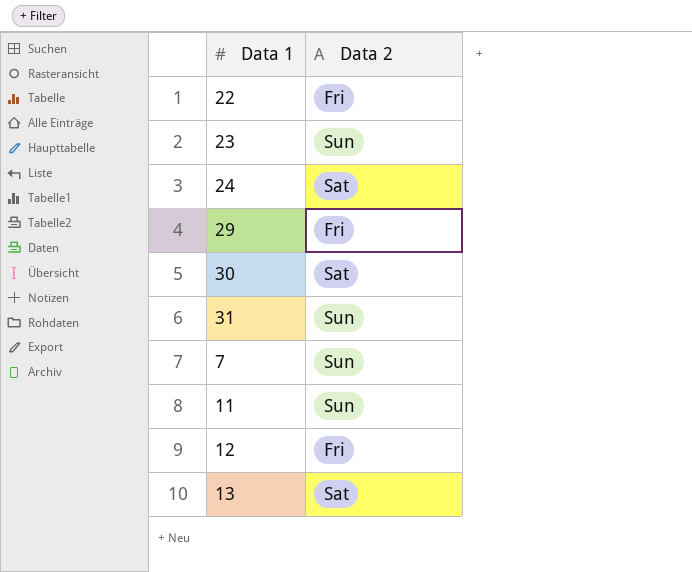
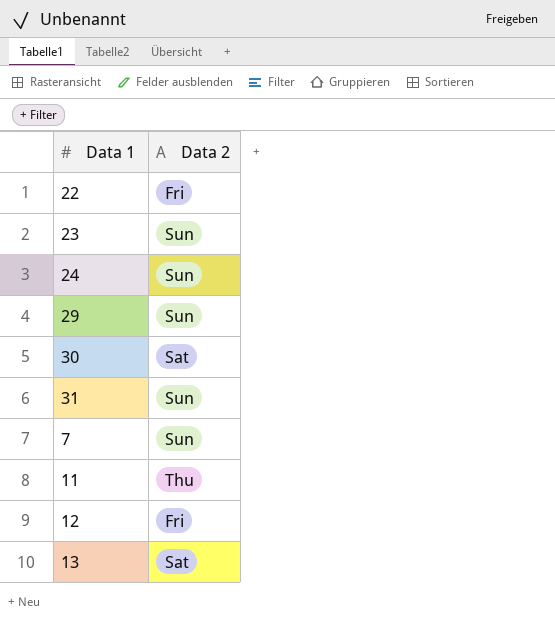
24 | Data 2: Sat -> Sun
29 | Data 2: Fri -> Sun
11 | Data 2: Sun -> Thu

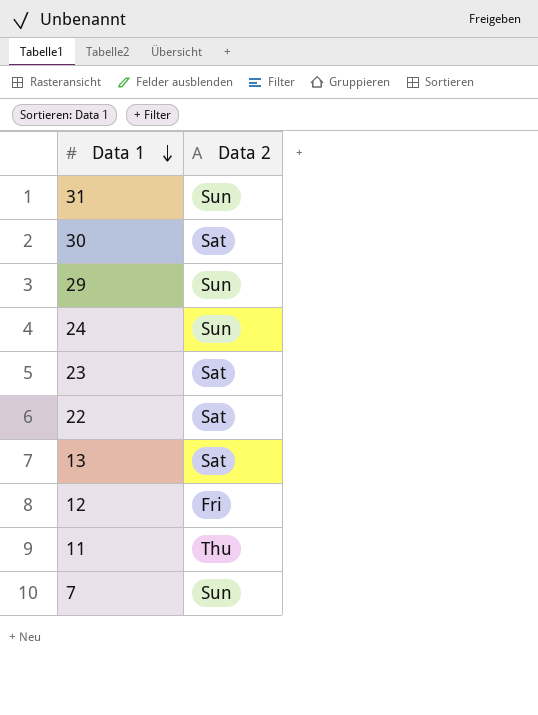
row order: none -> Data 1 descending
23 | Data 2: Sun -> Sat
22 | Data 2: Fri -> Sat

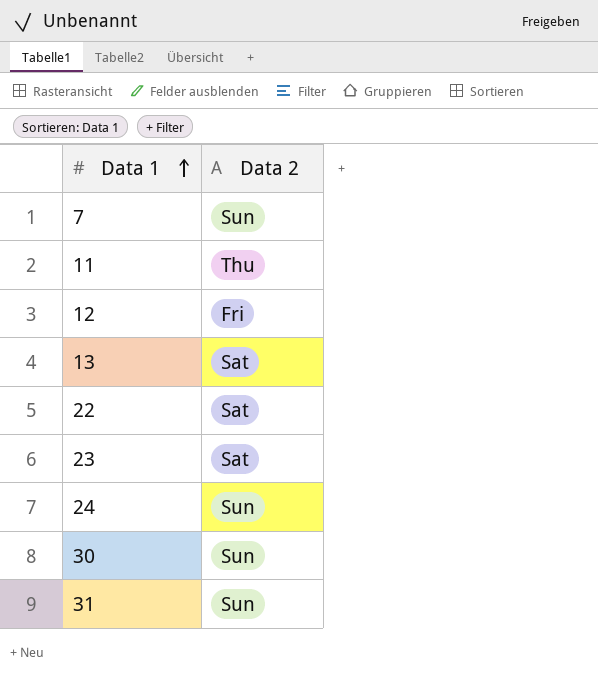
row order: Data 1 descending -> Data 1 ascending
row 29: Sun -> none
30 | Data 2: Sat -> Sun

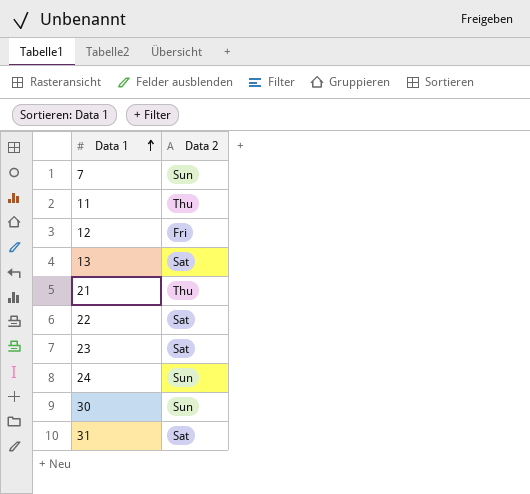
row 21: none -> Thu
31 | Data 2: Sun -> Sat

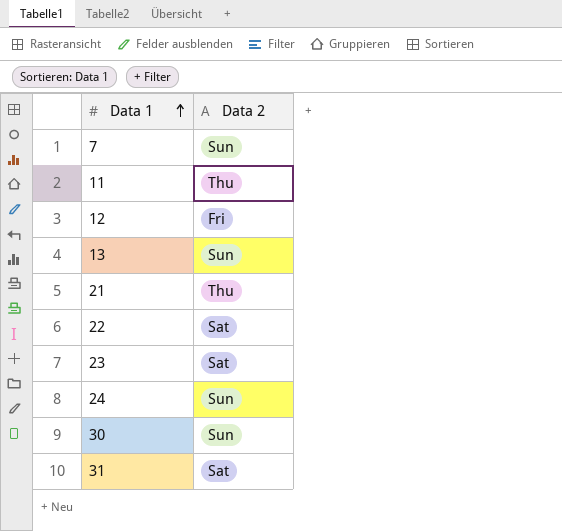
13 | Data 2: Sat -> Sun

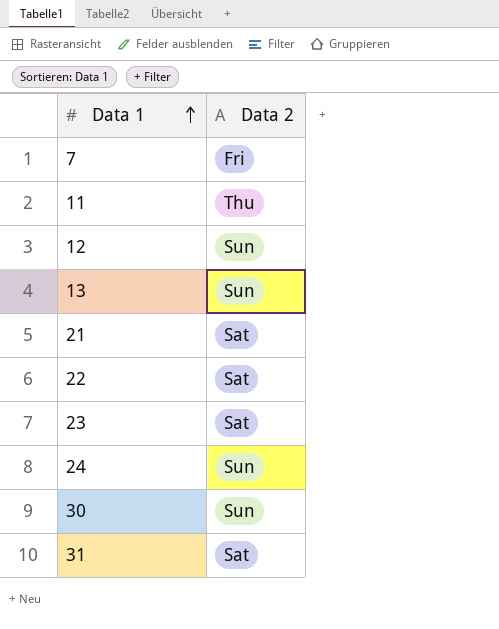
7 | Data 2: Sun -> Fri
12 | Data 2: Fri -> Sun
21 | Data 2: Thu -> Sat

